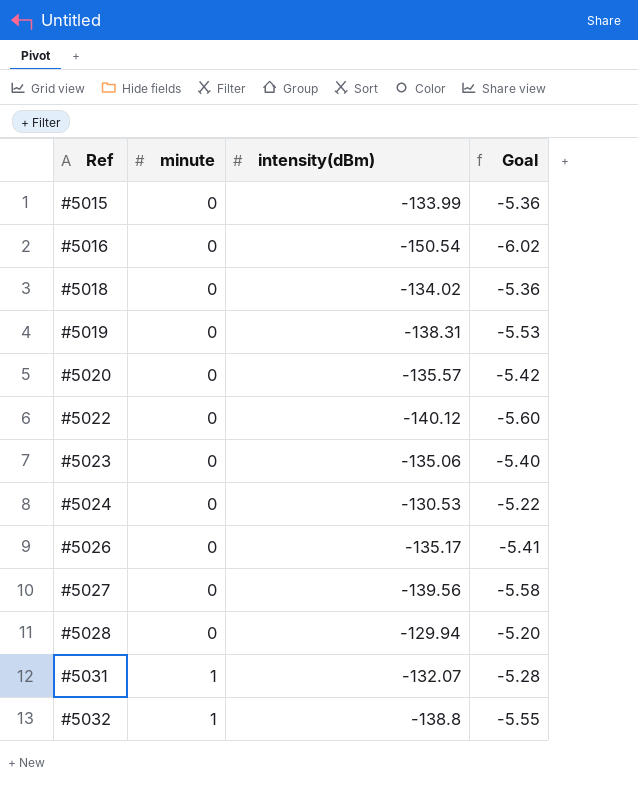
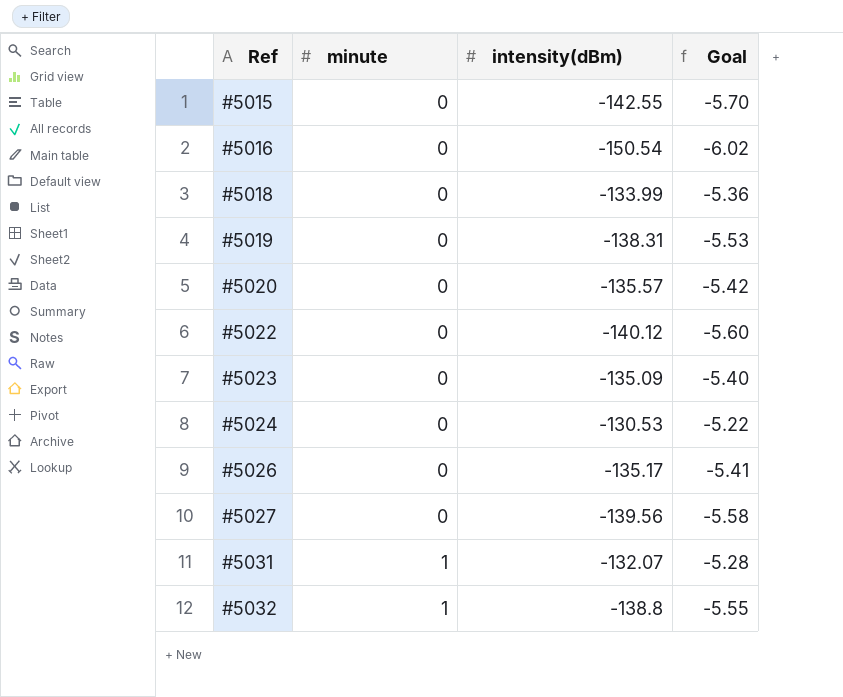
row #5028: 0 | -129.94 | -5.20 -> none
#5015 | intensity(dBm): -133.99 -> -142.55
#5015 | Goal: -5.36 -> -5.70
#5018 | intensity(dBm): -134.02 -> -133.99
#5023 | intensity(dBm): -135.06 -> -135.09

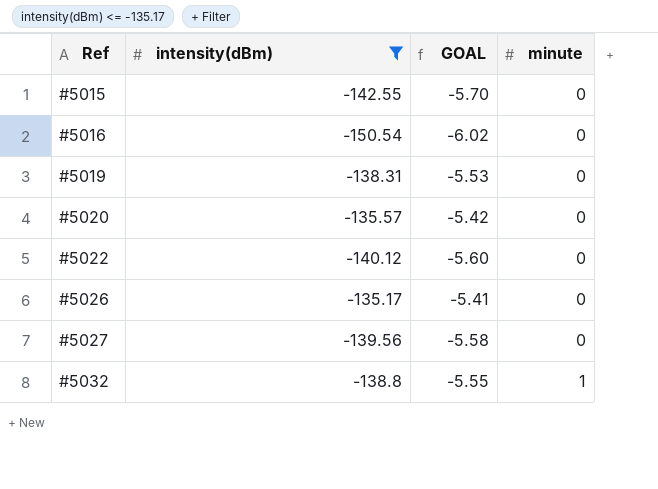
filter: none -> intensity(dBm) <= -135.17
column name: Goal -> GOAL
column minute | position: 2 -> 4

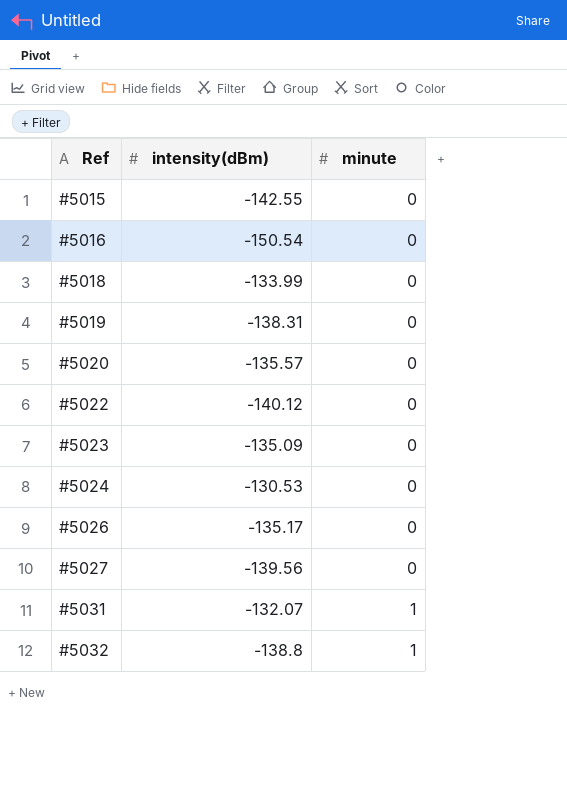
filter: intensity(dBm) <= -135.17 -> none
column GOAL | formula: [intensity(dBm)] * 0.04 -> none

